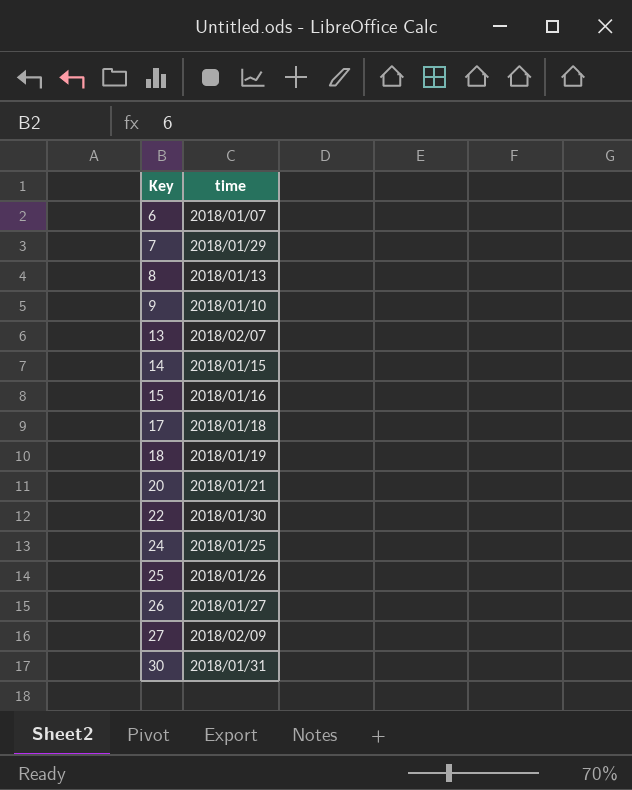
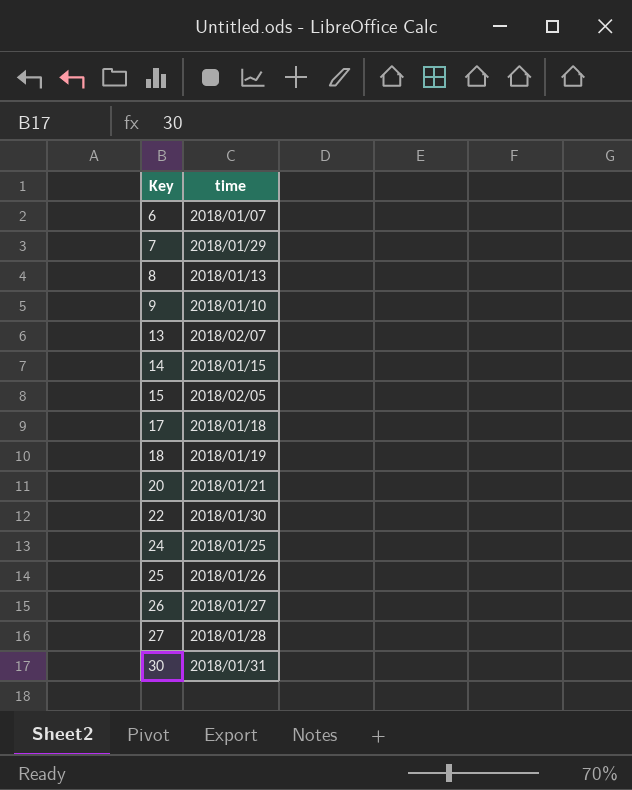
15 | time: 2018/01/16 -> 2018/02/05
27 | time: 2018/02/09 -> 2018/01/28

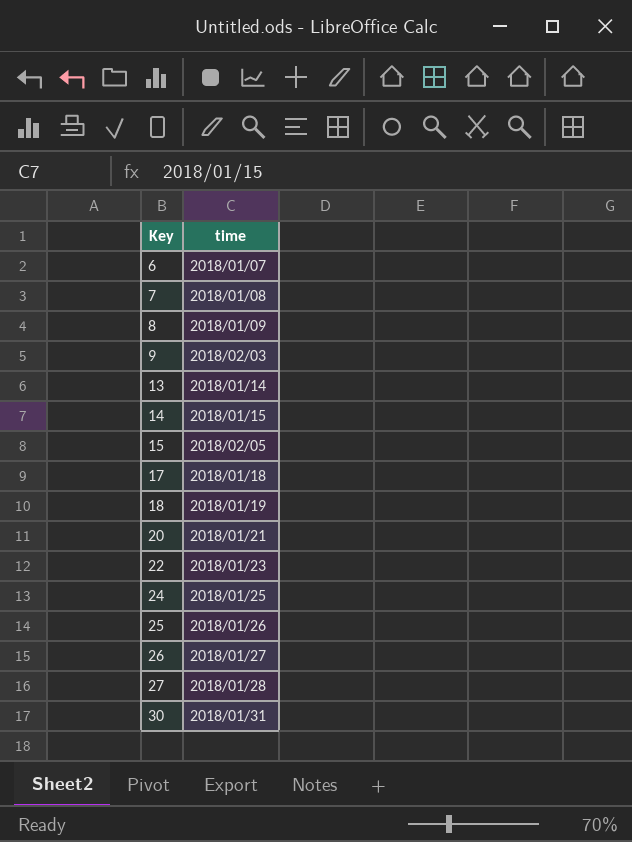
7 | time: 2018/01/29 -> 2018/01/08
8 | time: 2018/01/13 -> 2018/01/09
9 | time: 2018/01/10 -> 2018/02/03
13 | time: 2018/02/07 -> 2018/01/14
22 | time: 2018/01/30 -> 2018/01/23

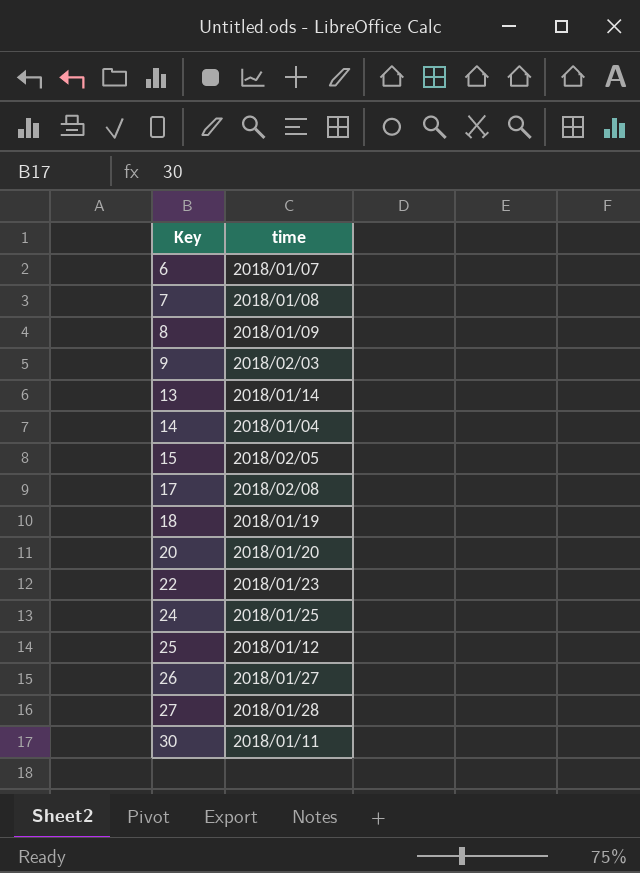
14 | time: 2018/01/15 -> 2018/01/04
17 | time: 2018/01/18 -> 2018/02/08
20 | time: 2018/01/21 -> 2018/01/20
25 | time: 2018/01/26 -> 2018/01/12
30 | time: 2018/01/31 -> 2018/01/11

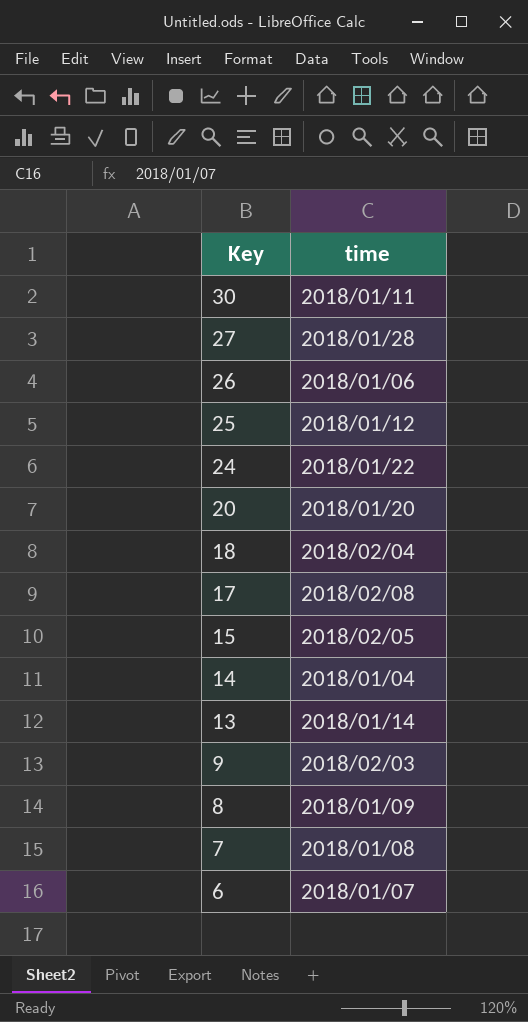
row order: Key ascending -> Key descending
row 22: 2018/01/23 -> none
26 | time: 2018/01/27 -> 2018/01/06
24 | time: 2018/01/25 -> 2018/01/22
18 | time: 2018/01/19 -> 2018/02/04

